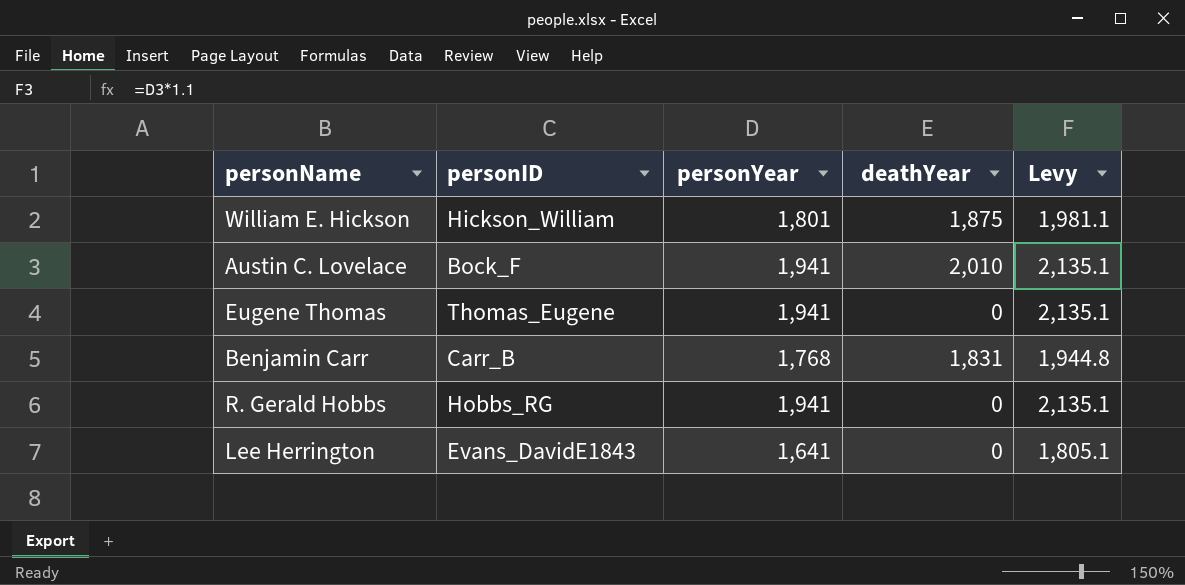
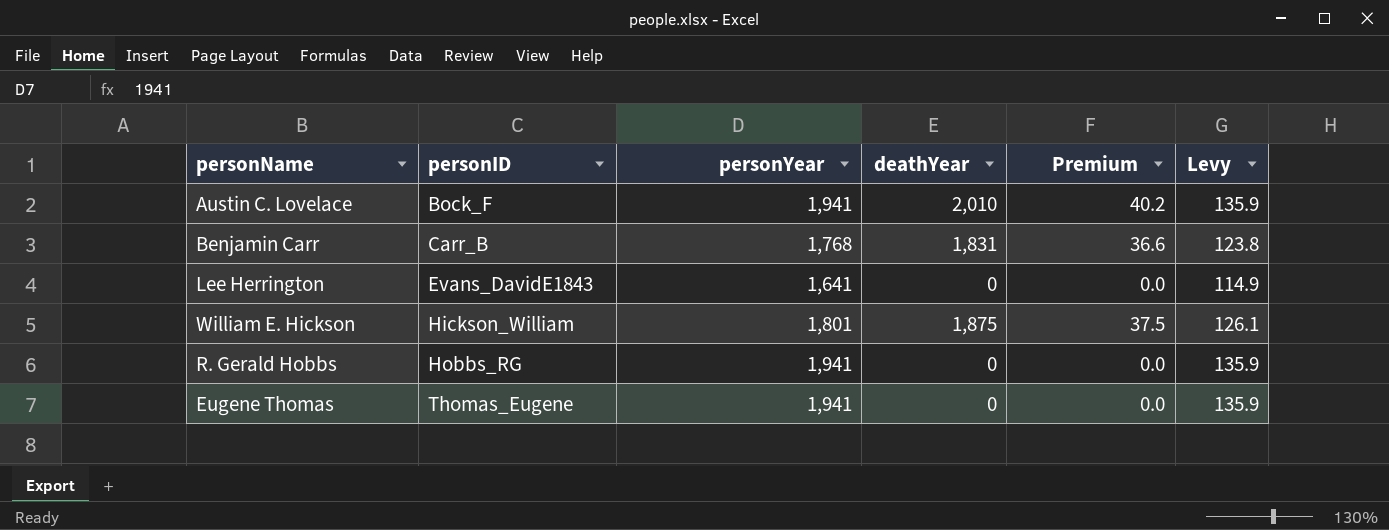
row order: none -> personID ascending
column Premium | formula: none -> [deathYear] * 0.02
column Levy | formula: [personYear] * 1.1 -> [personYear] * 0.07

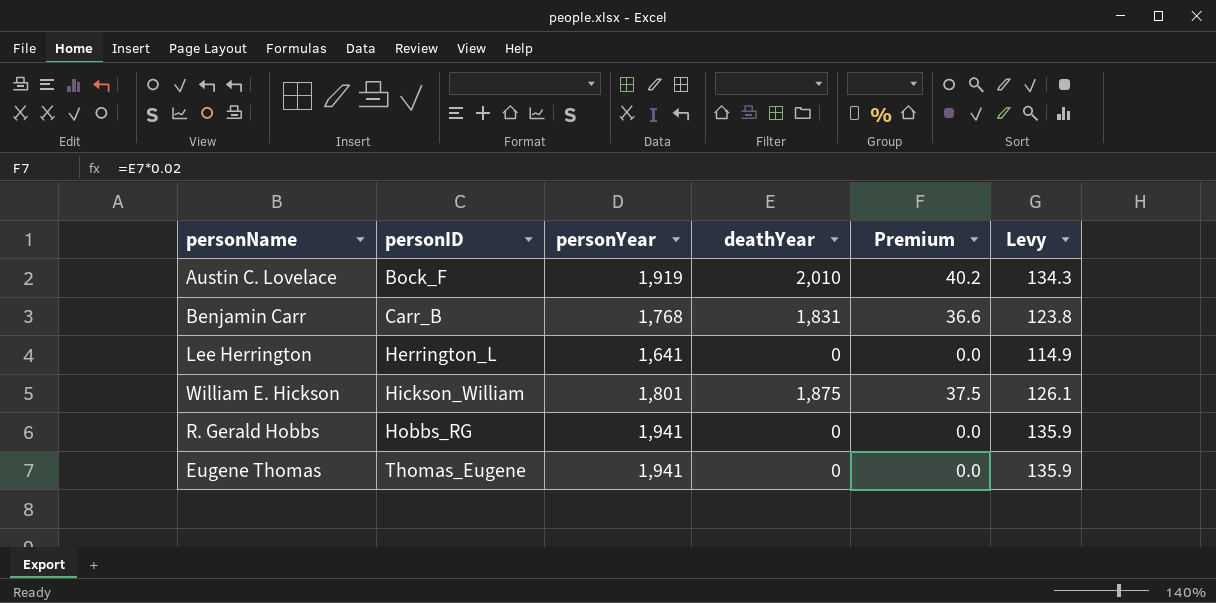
Austin C. Lovelace | personYear: 1,941 -> 1,919
Austin C. Lovelace | Levy: 135.9 -> 134.3
Lee Herrington | personID: Evans_DavidE1843 -> Herrington_L

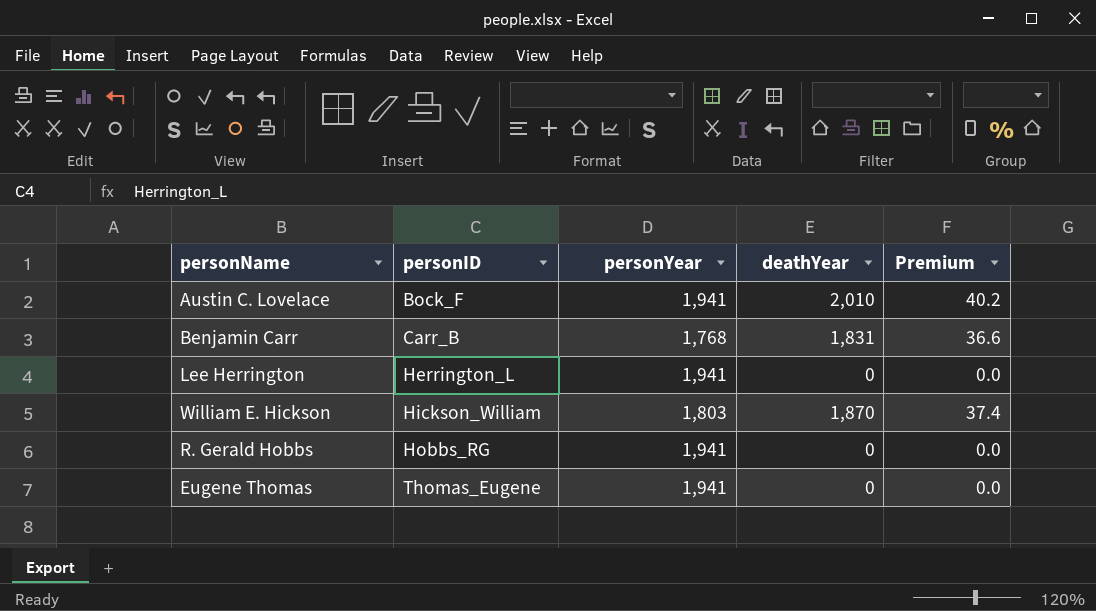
column Levy | formula: [personYear] * 0.07 -> none
Austin C. Lovelace | personYear: 1,919 -> 1,941
Lee Herrington | personYear: 1,641 -> 1,941
William E. Hickson | personYear: 1,801 -> 1,803
William E. Hickson | deathYear: 1,875 -> 1,870
William E. Hickson | Premium: 37.5 -> 37.4

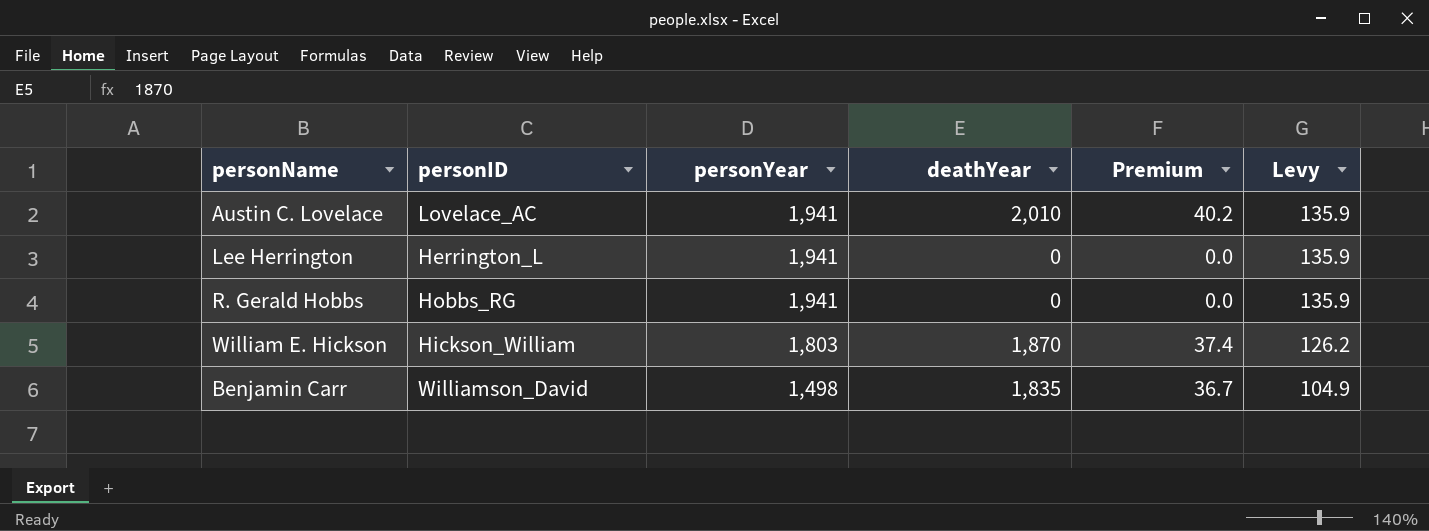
row order: personID ascending -> personYear descending
column Levy | formula: none -> [personYear] * 0.07
row Eugene Thomas: Thomas_Eugene | 1,941 | 0 | 0.0 -> none
Austin C. Lovelace | personID: Bock_F -> Lovelace_AC
Benjamin Carr | personID: Carr_B -> Williamson_David
Benjamin Carr | personYear: 1,768 -> 1,498
Benjamin Carr | deathYear: 1,831 -> 1,835
Benjamin Carr | Premium: 36.6 -> 36.7

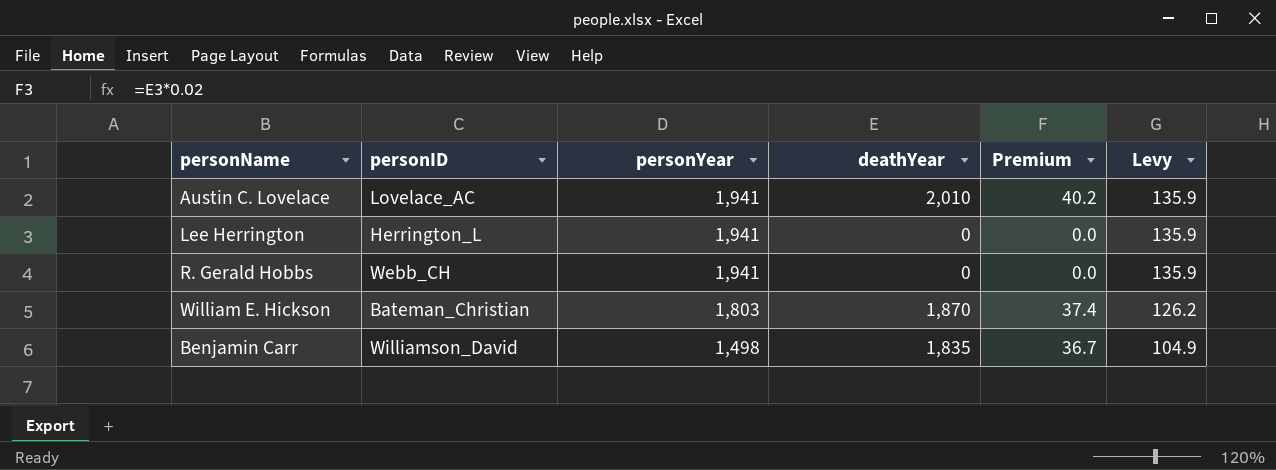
R. Gerald Hobbs | personID: Hobbs_RG -> Webb_CH
William E. Hickson | personID: Hickson_William -> Bateman_Christian

